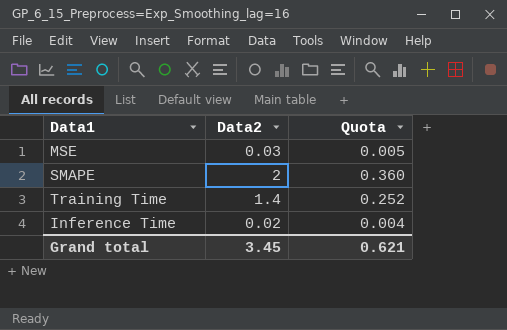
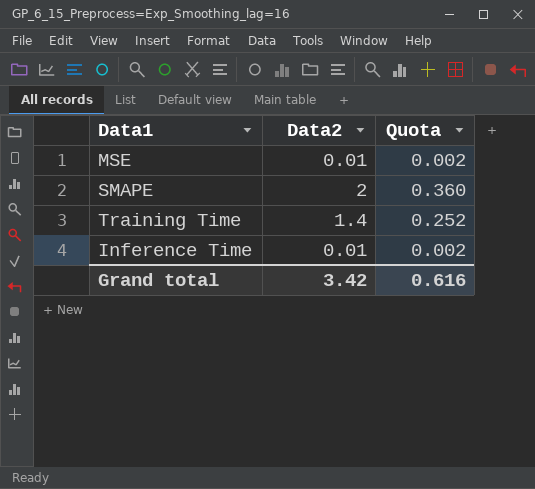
MSE | Data2: 0.03 -> 0.01
MSE | Quota: 0.005 -> 0.002
Inference Time | Data2: 0.02 -> 0.01
Inference Time | Quota: 0.004 -> 0.002
Grand total | Data2: 3.45 -> 3.42
Grand total | Quota: 0.621 -> 0.616

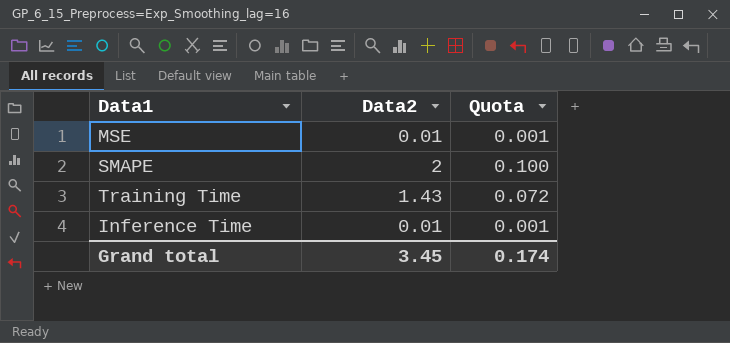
column Quota | formula: [Data2] * 0.18 -> [Data2] * 0.05
Training Time | Data2: 1.4 -> 1.43
Grand total | Data2: 3.42 -> 3.45
Grand total | Quota: 0.616 -> 0.174

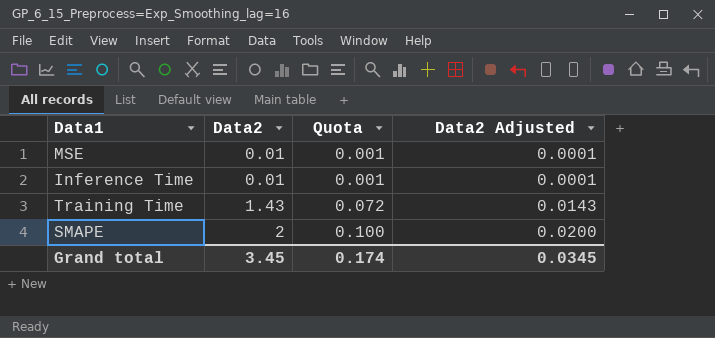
row order: none -> Data2 ascending
column Data2 Adjusted | formula: none -> [Data2] * 0.01

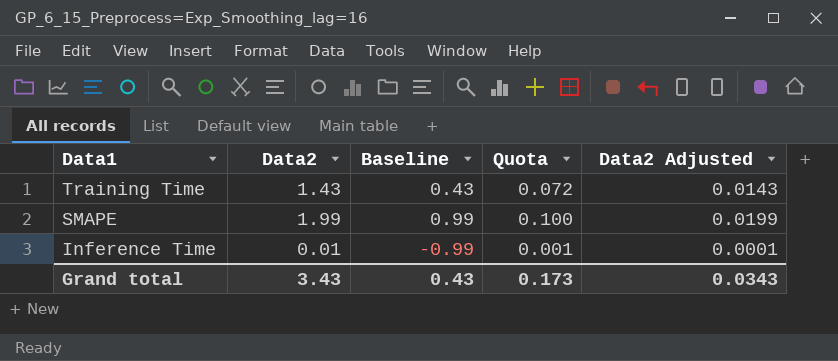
row order: Data2 ascending -> Data1 descending
column Baseline | formula: none -> [Data2] - 1
row MSE: 0.01 | 0.001 | 0.0001 -> none
SMAPE | Data2: 2 -> 1.99
SMAPE | Data2 Adjusted: 0.0200 -> 0.0199
Grand total | Data2: 3.45 -> 3.43
Grand total | Quota: 0.174 -> 0.173
Grand total | Data2 Adjusted: 0.0345 -> 0.0343

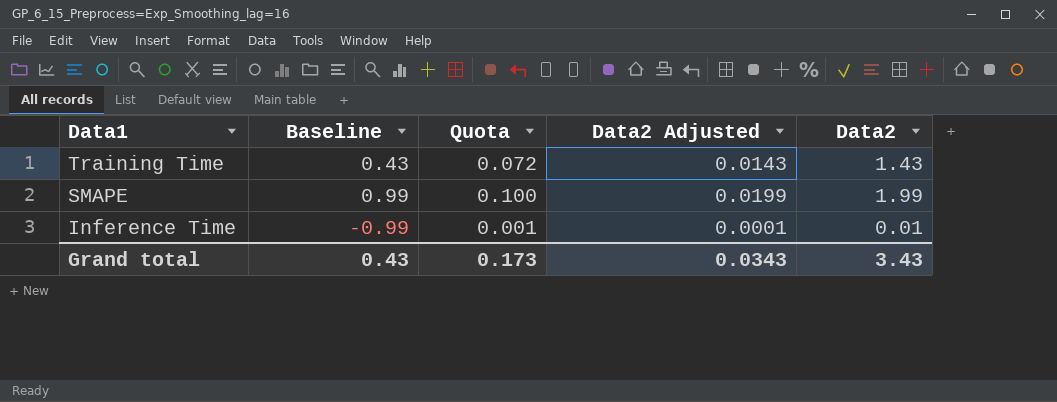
column Data2 | position: 2 -> 5

